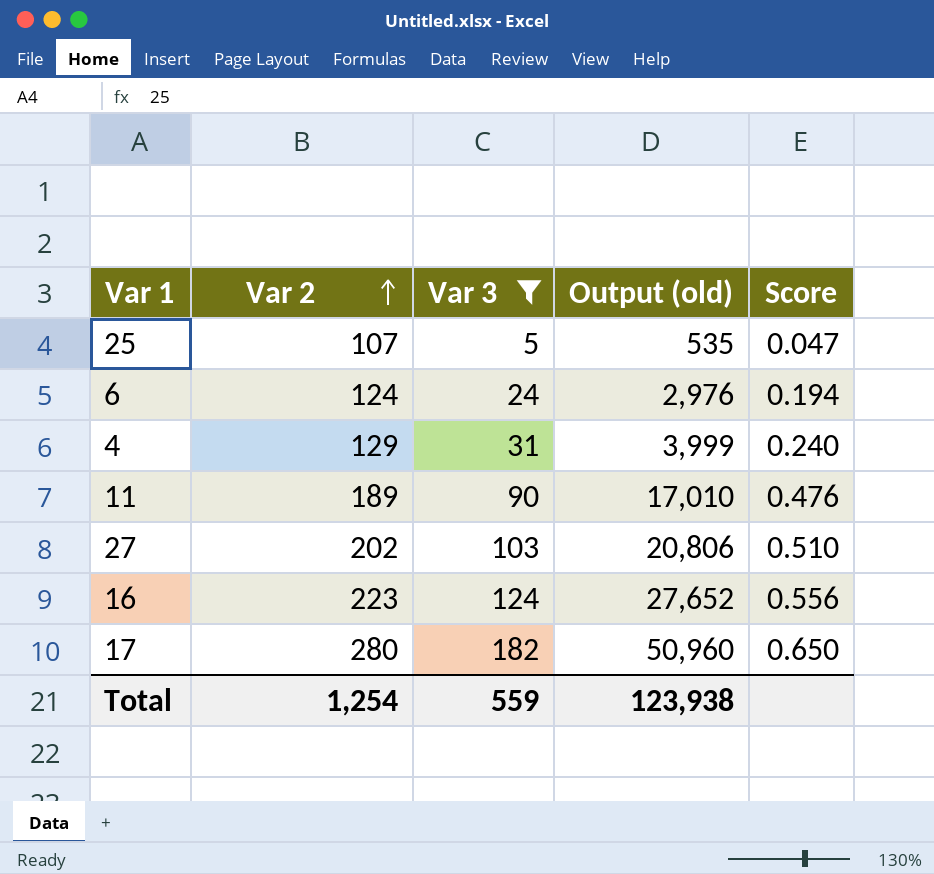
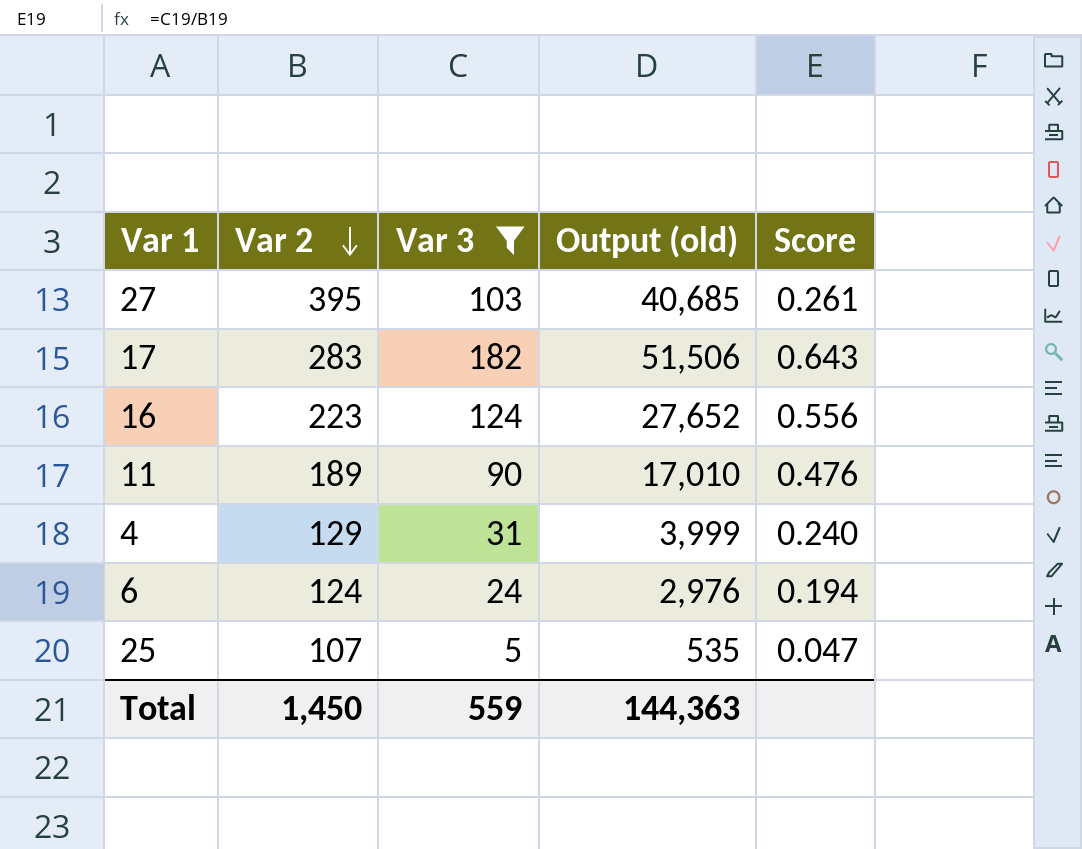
row order: Var 2 ascending -> Var 2 descending
27 | Var 2: 202 -> 395
27 | Output (old): 20,806 -> 40,685
27 | Score: 0.510 -> 0.261
17 | Var 2: 280 -> 283
17 | Output (old): 50,960 -> 51,506
17 | Score: 0.650 -> 0.643
Total | Var 2: 1,254 -> 1,450
Total | Output (old): 123,938 -> 144,363

